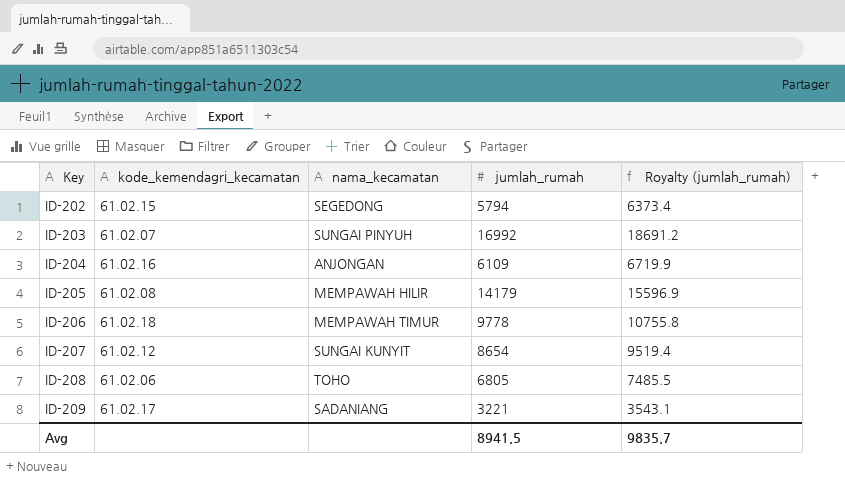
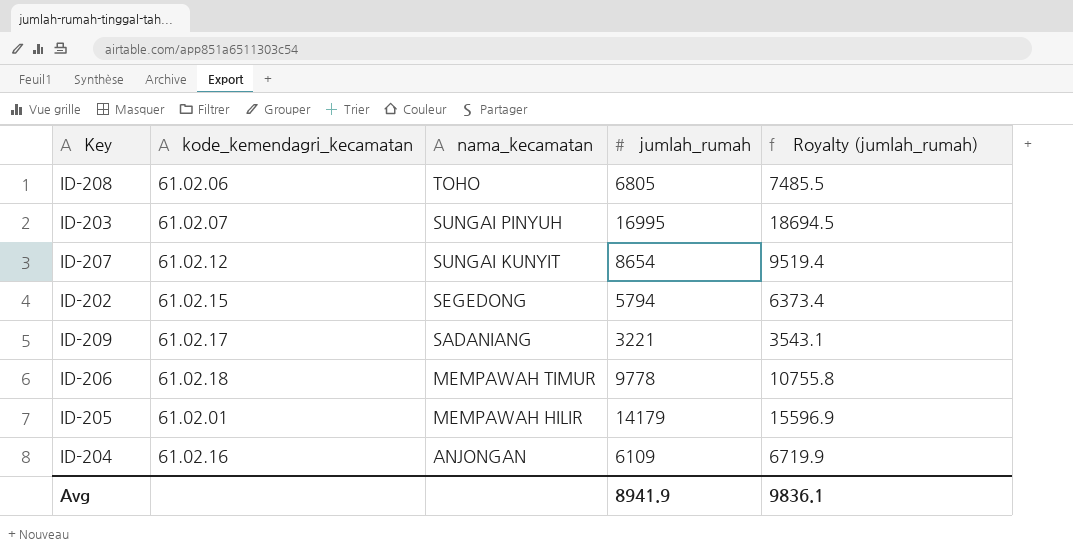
row order: Key ascending -> nama_kecamatan descending
ID-203 | jumlah_rumah: 16992 -> 16995
ID-203 | Royalty (jumlah_rumah): 18691.2 -> 18694.5
ID-205 | kode_kemendagri_kecamatan: 61.02.08 -> 61.02.01
Avg | jumlah_rumah: 8941.5 -> 8941.9
Avg | Royalty (jumlah_rumah): 9835.7 -> 9836.1

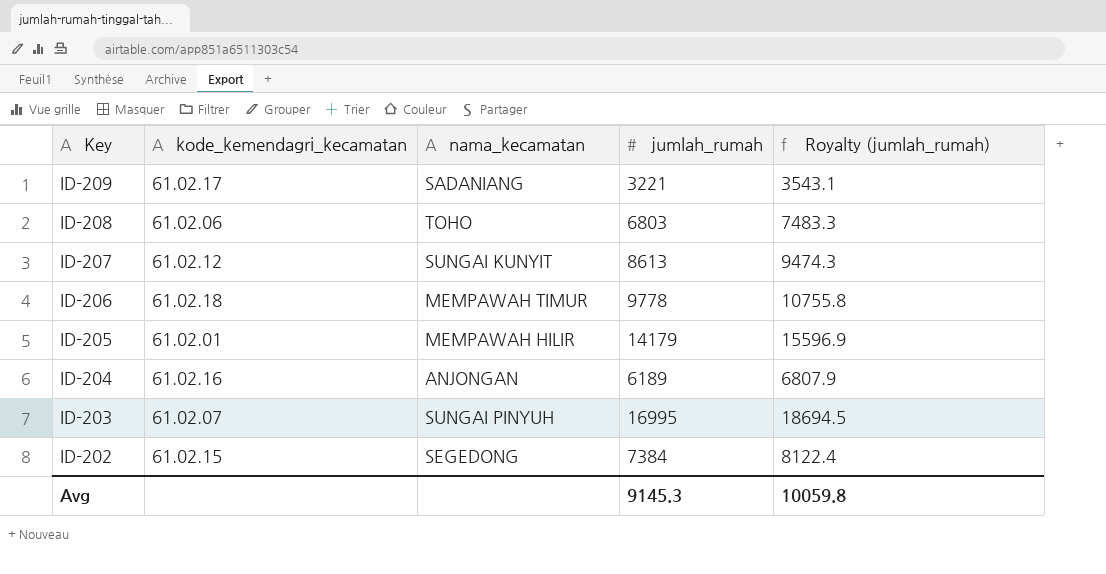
row order: nama_kecamatan descending -> Key descending
ID-208 | jumlah_rumah: 6805 -> 6803
ID-208 | Royalty (jumlah_rumah): 7485.5 -> 7483.3
ID-207 | jumlah_rumah: 8654 -> 8613
ID-207 | Royalty (jumlah_rumah): 9519.4 -> 9474.3
ID-204 | jumlah_rumah: 6109 -> 6189
ID-204 | Royalty (jumlah_rumah): 6719.9 -> 6807.9
ID-202 | jumlah_rumah: 5794 -> 7384
ID-202 | Royalty (jumlah_rumah): 6373.4 -> 8122.4
Avg | jumlah_rumah: 8941.9 -> 9145.3
Avg | Royalty (jumlah_rumah): 9836.1 -> 10059.8

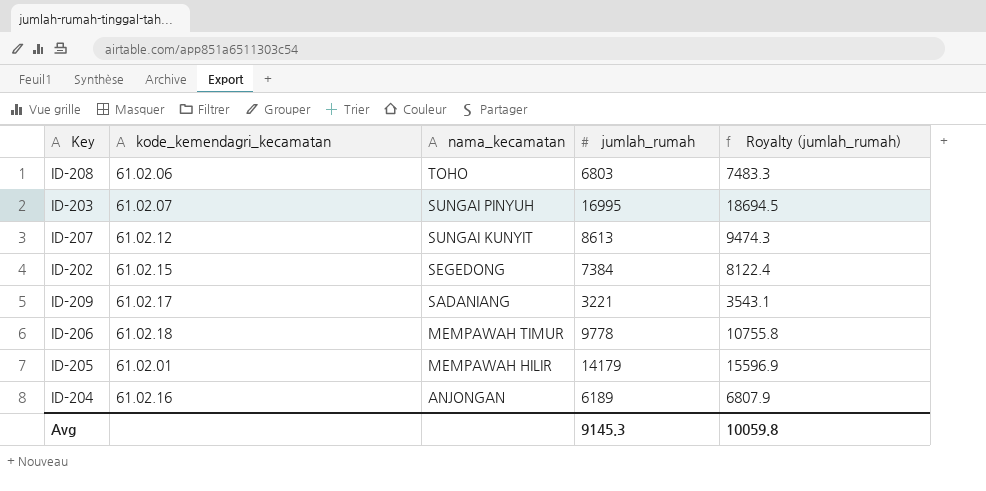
row order: Key descending -> nama_kecamatan descending

